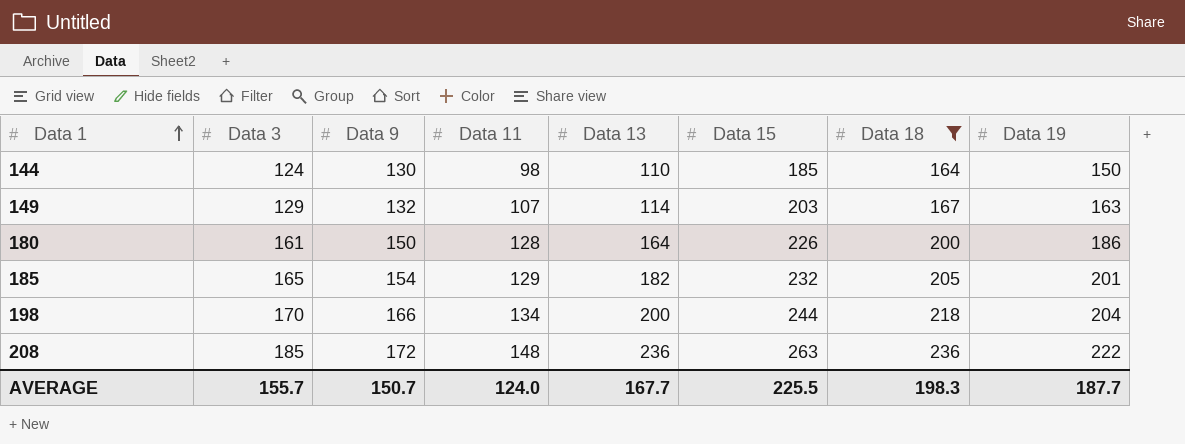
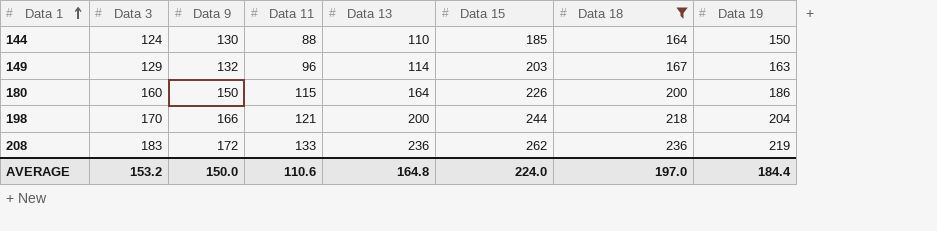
row 185: 165 | 154 | 129 | 182 | 232 | 205 | 201 -> none
144 | Data 11: 98 -> 88
149 | Data 11: 107 -> 96
180 | Data 3: 161 -> 160
180 | Data 11: 128 -> 115
198 | Data 11: 134 -> 121
208 | Data 3: 185 -> 183
208 | Data 11: 148 -> 133
208 | Data 15: 263 -> 262
208 | Data 19: 222 -> 219
AVERAGE | Data 3: 155.7 -> 153.2
AVERAGE | Data 9: 150.7 -> 150.0
AVERAGE | Data 11: 124.0 -> 110.6
AVERAGE | Data 13: 167.7 -> 164.8
AVERAGE | Data 15: 225.5 -> 224.0
AVERAGE | Data 18: 198.3 -> 197.0
AVERAGE | Data 19: 187.7 -> 184.4

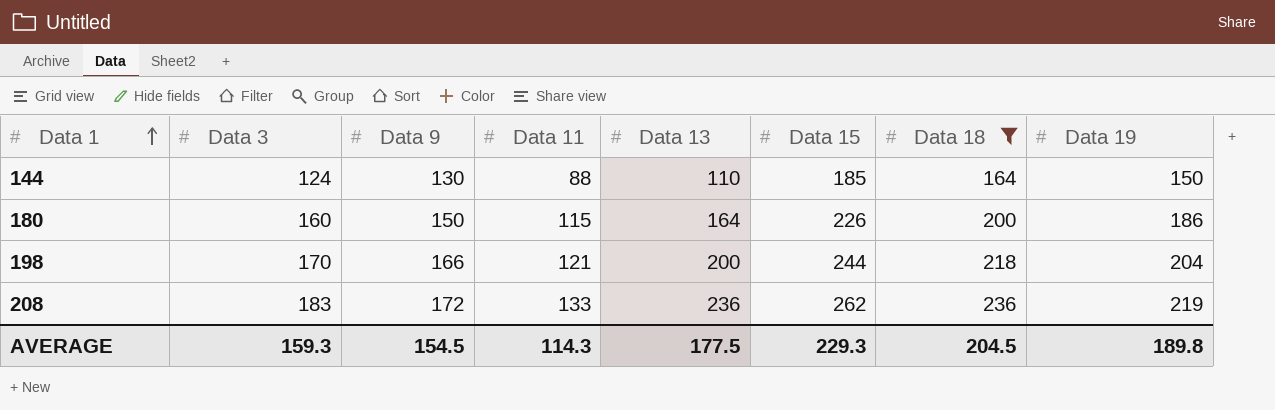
row 149: 129 | 132 | 96 | 114 | 203 | 167 | 163 -> none
AVERAGE | Data 3: 153.2 -> 159.3
AVERAGE | Data 9: 150.0 -> 154.5
AVERAGE | Data 11: 110.6 -> 114.3
AVERAGE | Data 13: 164.8 -> 177.5
AVERAGE | Data 15: 224.0 -> 229.3
AVERAGE | Data 18: 197.0 -> 204.5
AVERAGE | Data 19: 184.4 -> 189.8

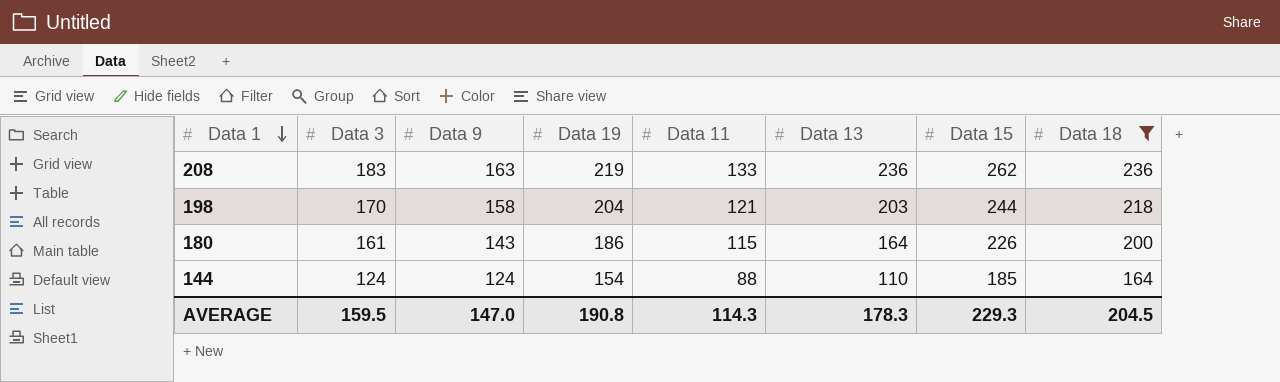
row order: Data 1 ascending -> Data 1 descending
column Data 19 | position: 8 -> 4
208 | Data 9: 172 -> 163
198 | Data 9: 166 -> 158
198 | Data 13: 200 -> 203
180 | Data 3: 160 -> 161
180 | Data 9: 150 -> 143
144 | Data 9: 130 -> 124
144 | Data 19: 150 -> 154
AVERAGE | Data 3: 159.3 -> 159.5
AVERAGE | Data 9: 154.5 -> 147.0
AVERAGE | Data 19: 189.8 -> 190.8
AVERAGE | Data 13: 177.5 -> 178.3

